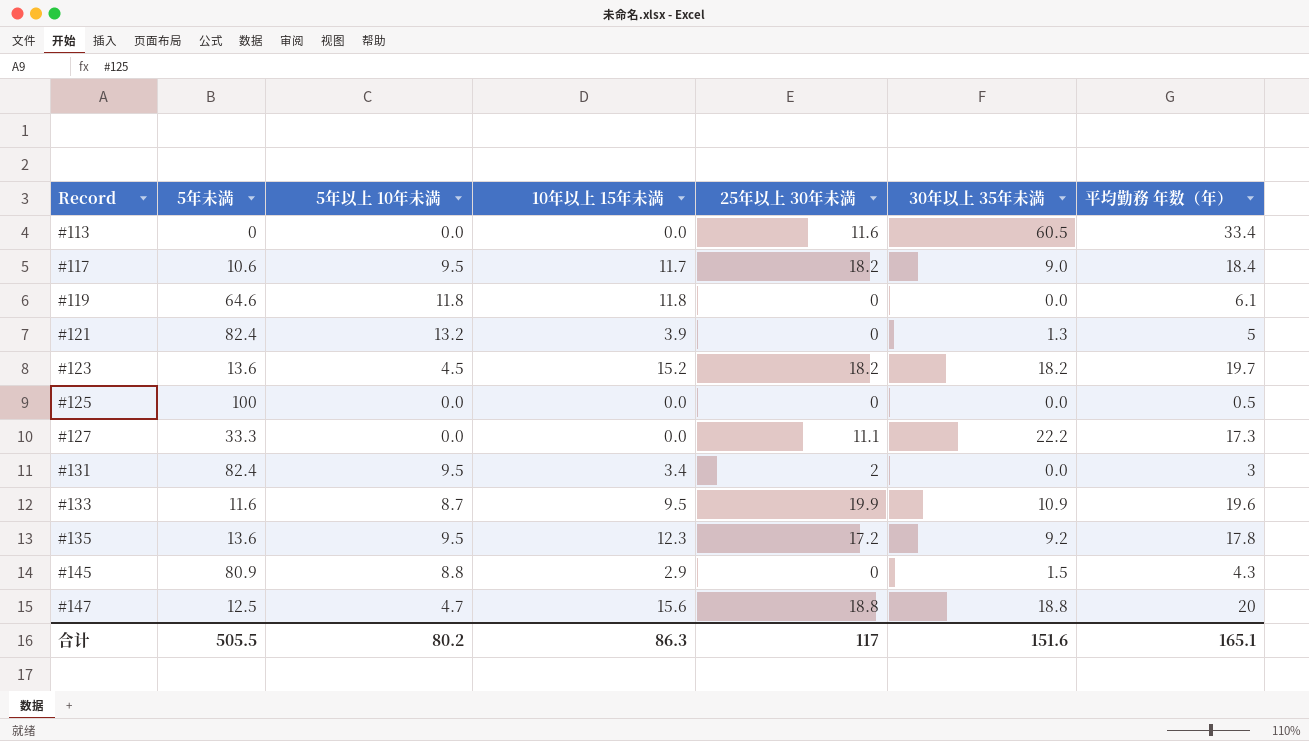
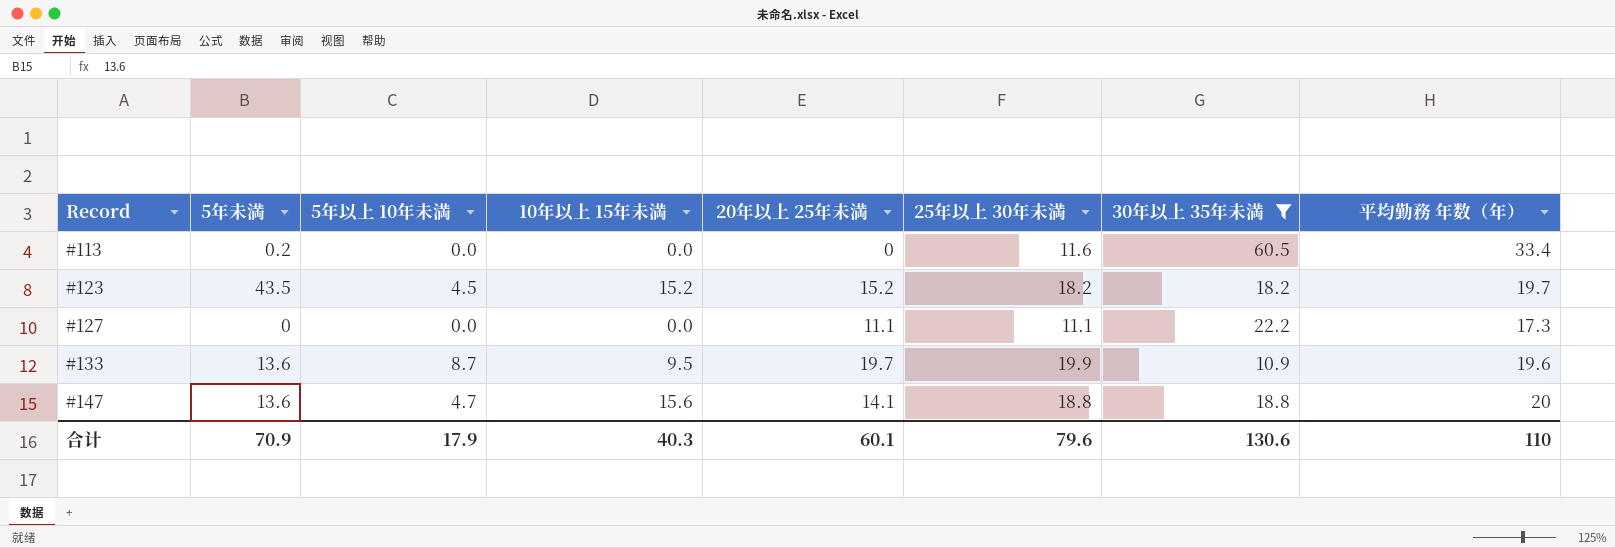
filter: none -> 30年以上 35年未満 >= 10.9
column 20年以上 25年未満 | position: none -> 5
#113 | 5年未満: 0 -> 0.2
#123 | 5年未満: 13.6 -> 43.5
#127 | 5年未満: 33.3 -> 0
#133 | 5年未満: 11.6 -> 13.6
#147 | 5年未満: 12.5 -> 13.6
合计 | 5年未満: 505.5 -> 70.9
合计 | 5年以上 10年未満: 80.2 -> 17.9
合计 | 10年以上 15年未満: 86.3 -> 40.3
合计 | 25年以上 30年未満: 117 -> 79.6
合计 | 30年以上 35年未満: 151.6 -> 130.6
合计 | 平均勤務 年数（年）: 165.1 -> 110

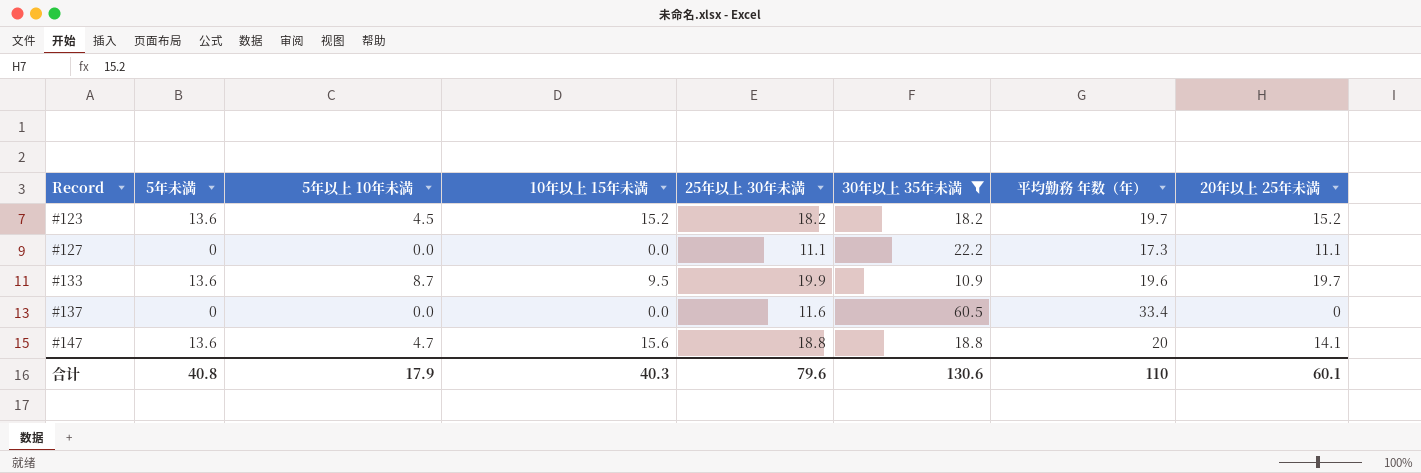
column 20年以上 25年未満 | position: 5 -> 8
row #113: 0.2 | 0.0 | 0.0 | 0 | 11.6 | 60.5 | 33.4 -> none
#123 | 5年未満: 43.5 -> 13.6
row #137: none -> 0 | 0.0 | 0.0 | 11.6 | 60.5 | 33.4 | 0
合计 | 5年未満: 70.9 -> 40.8

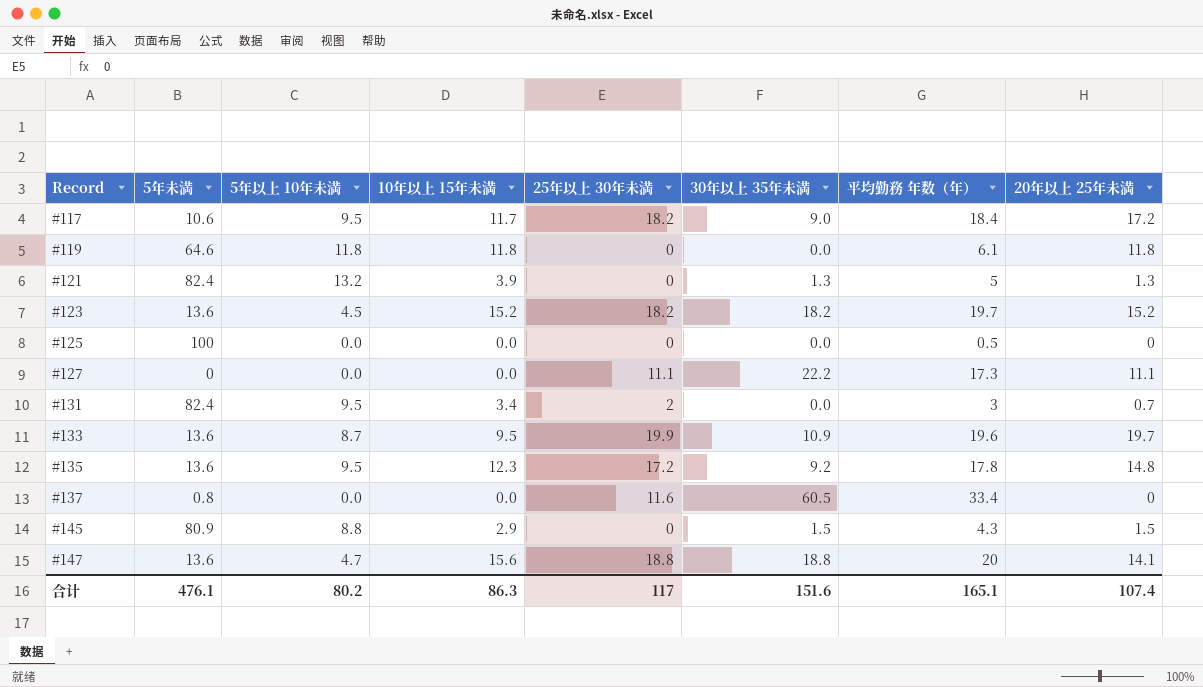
filter: 30年以上 35年未満 >= 10.9 -> none
#137 | 5年未満: 0 -> 0.8
合计 | 5年未満: 40.8 -> 476.1
合计 | 5年以上 10年未満: 17.9 -> 80.2
合计 | 10年以上 15年未満: 40.3 -> 86.3
合计 | 25年以上 30年未満: 79.6 -> 117
合计 | 30年以上 35年未満: 130.6 -> 151.6
合计 | 平均勤務 年数（年）: 110 -> 165.1
合计 | 20年以上 25年未満: 60.1 -> 107.4

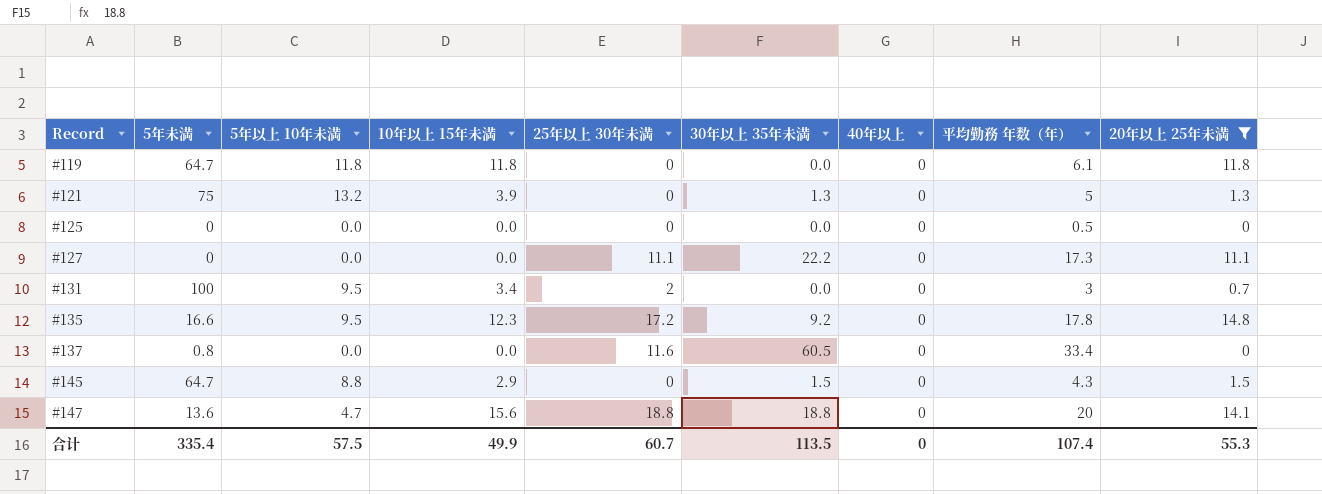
filter: none -> 20年以上 25年未満 <= 14.8
column 40年以上 | position: none -> 7
#119 | 5年未満: 64.6 -> 64.7
#121 | 5年未満: 82.4 -> 75
#125 | 5年未満: 100 -> 0
#131 | 5年未満: 82.4 -> 100
#135 | 5年未満: 13.6 -> 16.6
#145 | 5年未満: 80.9 -> 64.7
合计 | 5年未満: 476.1 -> 335.4
合计 | 5年以上 10年未満: 80.2 -> 57.5
合计 | 10年以上 15年未満: 86.3 -> 49.9
合计 | 25年以上 30年未満: 117 -> 60.7
合计 | 30年以上 35年未満: 151.6 -> 113.5
合计 | 平均勤務 年数（年）: 165.1 -> 107.4
合计 | 20年以上 25年未満: 107.4 -> 55.3

